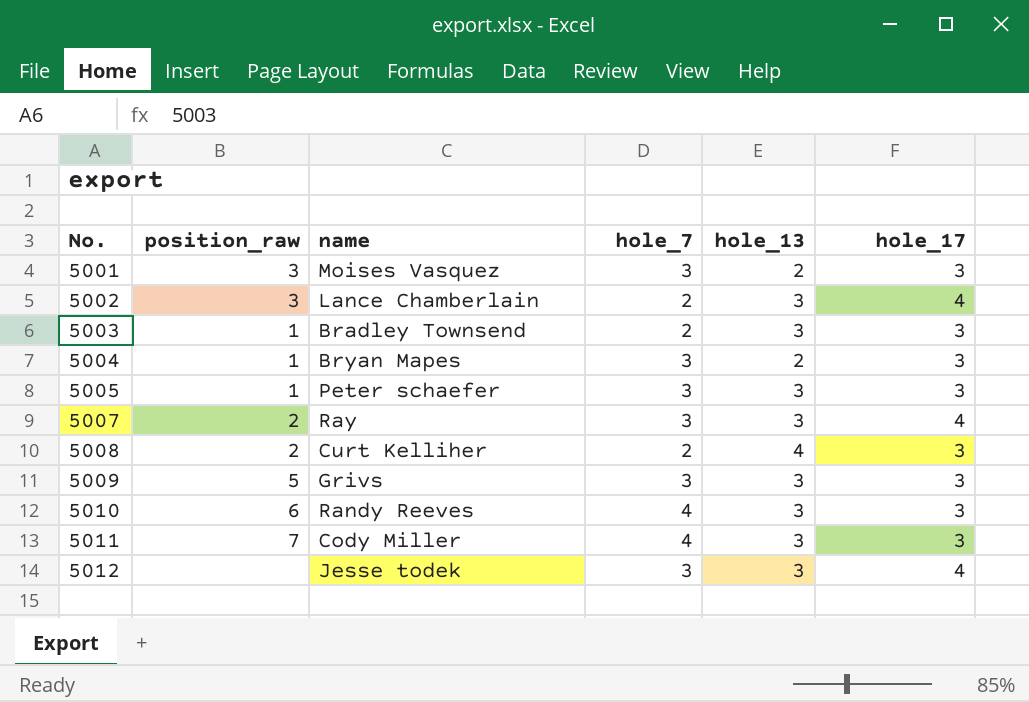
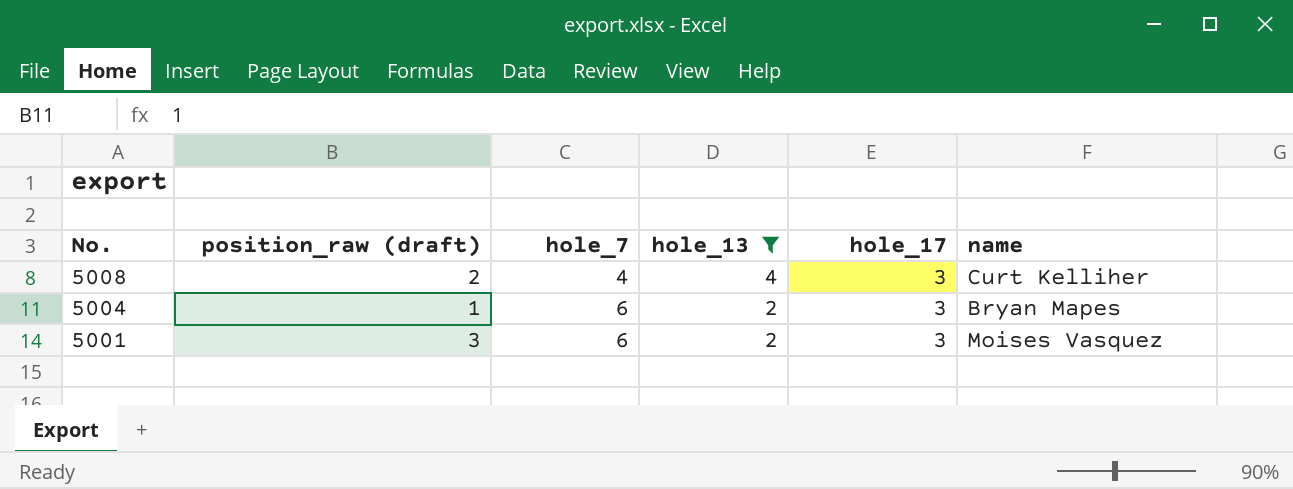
filter: none -> hole_13 != 3
row order: No. ascending -> No. descending
column name: position_raw -> position_raw (draft)
column name | position: 3 -> 6
5008 | hole_7: 2 -> 4
5004 | hole_7: 3 -> 6
5001 | hole_7: 3 -> 6

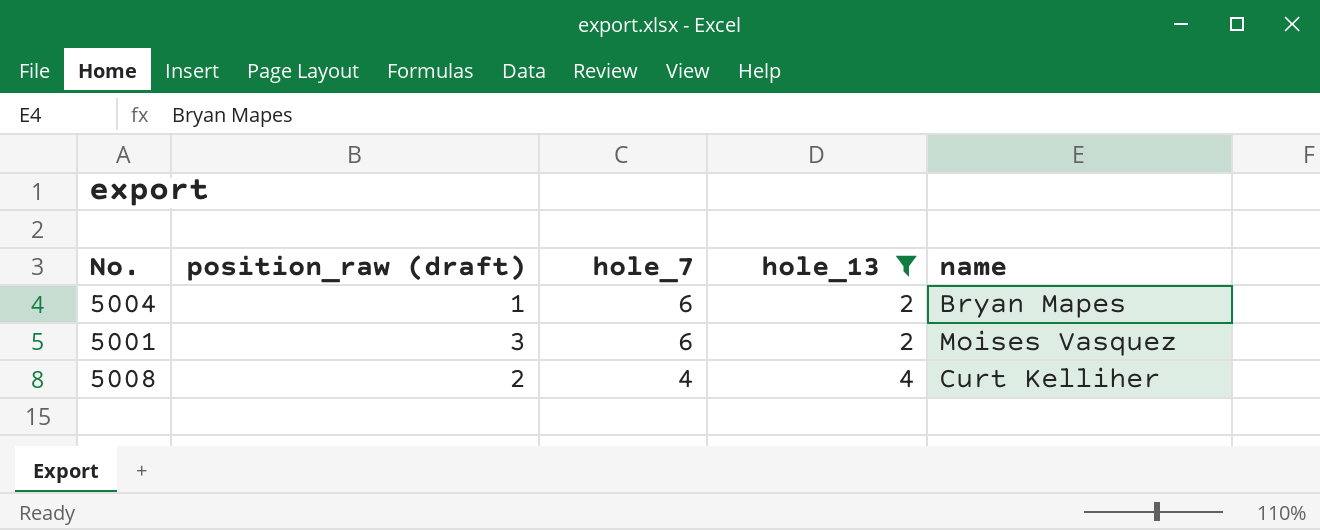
row order: No. descending -> hole_7 descending
column hole_17 | position: 5 -> none

